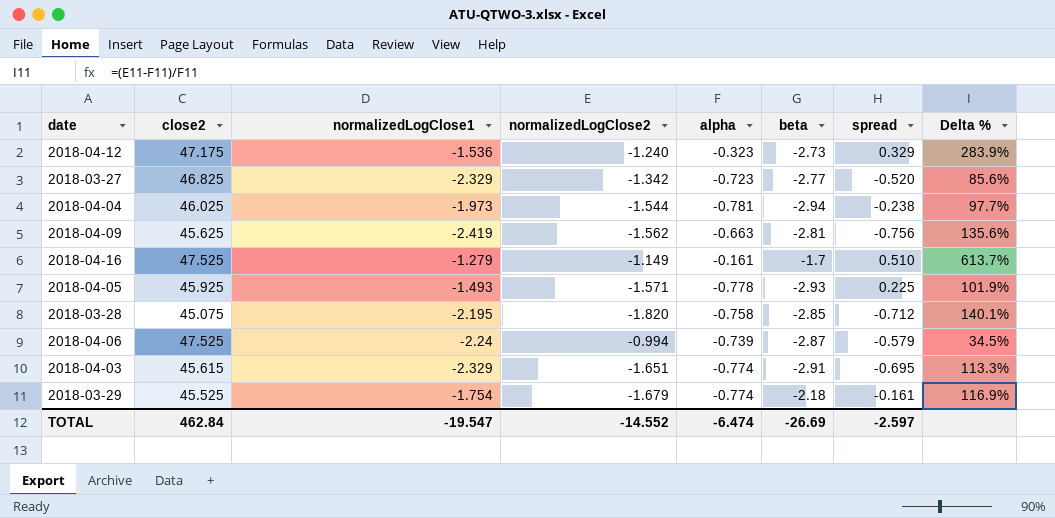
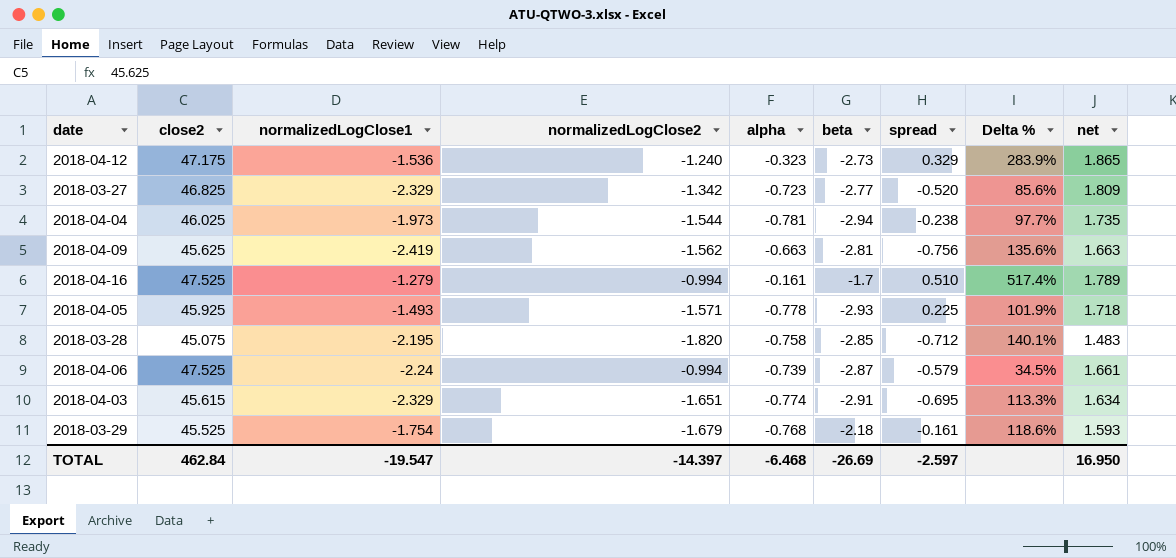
column net | formula: none -> [spread] - [normalizedLogClose1]
2018-04-16 | normalizedLogClose2: -1.149 -> -0.994
2018-04-16 | Delta %: 613.7% -> 517.4%
2018-03-29 | alpha: -0.774 -> -0.768
2018-03-29 | Delta %: 116.9% -> 118.6%
TOTAL | normalizedLogClose2: -14.552 -> -14.397
TOTAL | alpha: -6.474 -> -6.468

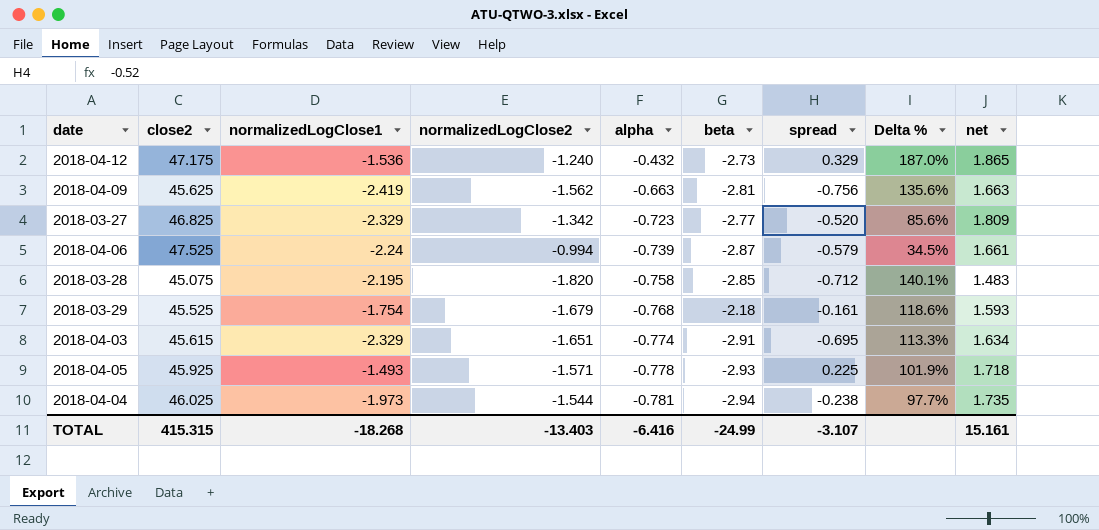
row order: none -> alpha descending
row 2018-04-16: 47.525 | -1.279 | -0.994 | -0.161 | -1.7 | 0.510 | 517.4% | 1.789 -> none
2018-04-12 | alpha: -0.323 -> -0.432
2018-04-12 | Delta %: 283.9% -> 187.0%
TOTAL | close2: 462.84 -> 415.315
TOTAL | normalizedLogClose1: -19.547 -> -18.268
TOTAL | normalizedLogClose2: -14.397 -> -13.403
TOTAL | alpha: -6.468 -> -6.416
TOTAL | beta: -26.69 -> -24.99
TOTAL | spread: -2.597 -> -3.107
TOTAL | net: 16.950 -> 15.161

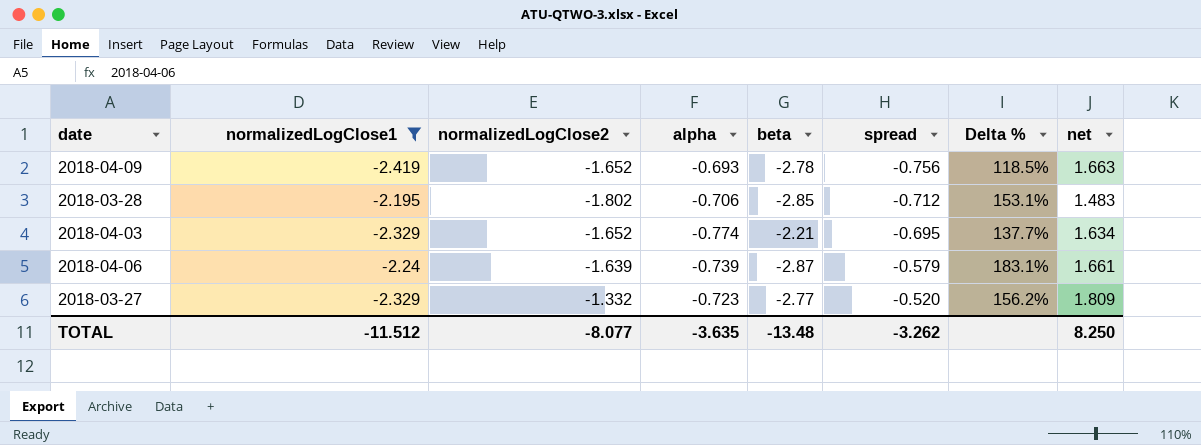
filter: none -> normalizedLogClose1 <= -2.195
row order: alpha descending -> spread ascending
column close2 | position: 2 -> none
column Delta % | formula: ([normalizedLogClose2] - [alpha]) / [alpha] -> ([normalizedLogClose2] - [spread]) / [spread]
2018-04-09 | normalizedLogClose2: -1.562 -> -1.652
2018-04-09 | alpha: -0.663 -> -0.693
2018-04-09 | beta: -2.81 -> -2.78
2018-03-28 | normalizedLogClose2: -1.820 -> -1.802
2018-03-28 | alpha: -0.758 -> -0.706
2018-04-03 | normalizedLogClose2: -1.651 -> -1.652
2018-04-03 | beta: -2.91 -> -2.21
2018-04-06 | normalizedLogClose2: -0.994 -> -1.639
2018-03-27 | normalizedLogClose2: -1.342 -> -1.332
TOTAL | normalizedLogClose1: -18.268 -> -11.512
TOTAL | normalizedLogClose2: -13.403 -> -8.077
TOTAL | alpha: -6.416 -> -3.635
TOTAL | beta: -24.99 -> -13.48
TOTAL | spread: -3.107 -> -3.262
TOTAL | net: 15.161 -> 8.250

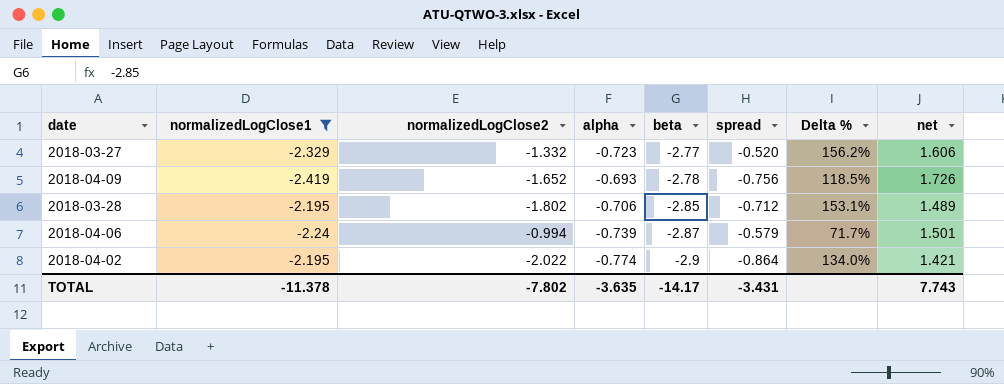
row order: spread ascending -> beta descending
column net | formula: [spread] - [normalizedLogClose1] -> [alpha] - [normalizedLogClose1]
row 2018-04-03: -2.329 | -1.652 | -0.774 | -2.21 | -0.695 | 137.7% | 1.634 -> none
2018-04-06 | normalizedLogClose2: -1.639 -> -0.994
2018-04-06 | Delta %: 183.1% -> 71.7%
row 2018-04-02: none -> -2.195 | -2.022 | -0.774 | -2.9 | -0.864 | 134.0% | 1.421
TOTAL | normalizedLogClose1: -11.512 -> -11.378
TOTAL | normalizedLogClose2: -8.077 -> -7.802
TOTAL | beta: -13.48 -> -14.17
TOTAL | spread: -3.262 -> -3.431
TOTAL | net: 8.250 -> 7.743

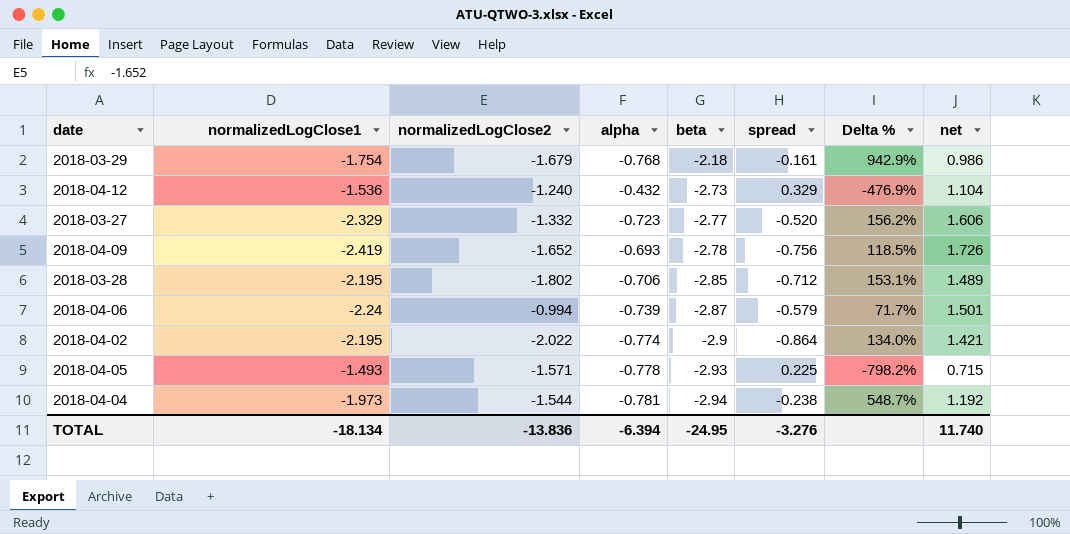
filter: normalizedLogClose1 <= -2.195 -> none
TOTAL | normalizedLogClose1: -11.378 -> -18.134
TOTAL | normalizedLogClose2: -7.802 -> -13.836
TOTAL | alpha: -3.635 -> -6.394
TOTAL | beta: -14.17 -> -24.95
TOTAL | spread: -3.431 -> -3.276
TOTAL | net: 7.743 -> 11.740

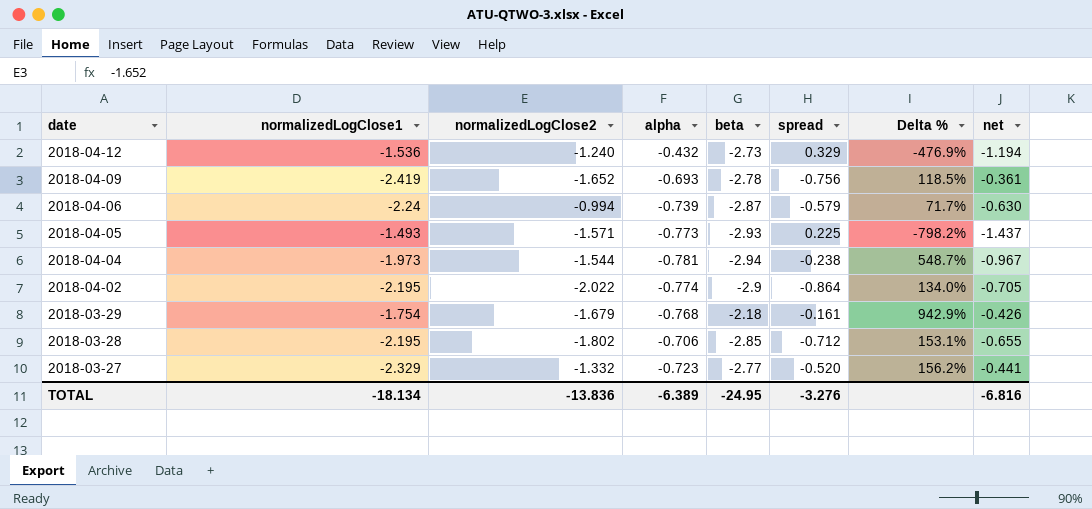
row order: beta descending -> date descending
column net | formula: [alpha] - [normalizedLogClose1] -> [beta] - [normalizedLogClose1]
2018-04-05 | alpha: -0.778 -> -0.773
TOTAL | alpha: -6.394 -> -6.389
TOTAL | net: 11.740 -> -6.816

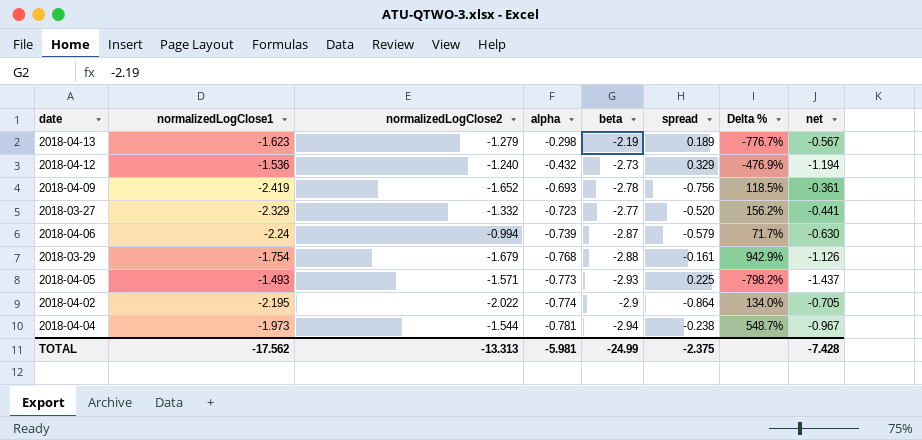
row order: date descending -> alpha descending
row 2018-03-28: -2.195 | -1.802 | -0.706 | -2.85 | -0.712 | 153.1% | -0.655 -> none
row 2018-04-13: none -> -1.623 | -1.279 | -0.298 | -2.19 | 0.189 | -776.7% | -0.567
2018-03-29 | beta: -2.18 -> -2.88
2018-03-29 | net: -0.426 -> -1.126
TOTAL | normalizedLogClose1: -18.134 -> -17.562
TOTAL | normalizedLogClose2: -13.836 -> -13.313
TOTAL | alpha: -6.389 -> -5.981
TOTAL | beta: -24.95 -> -24.99
TOTAL | spread: -3.276 -> -2.375
TOTAL | net: -6.816 -> -7.428

